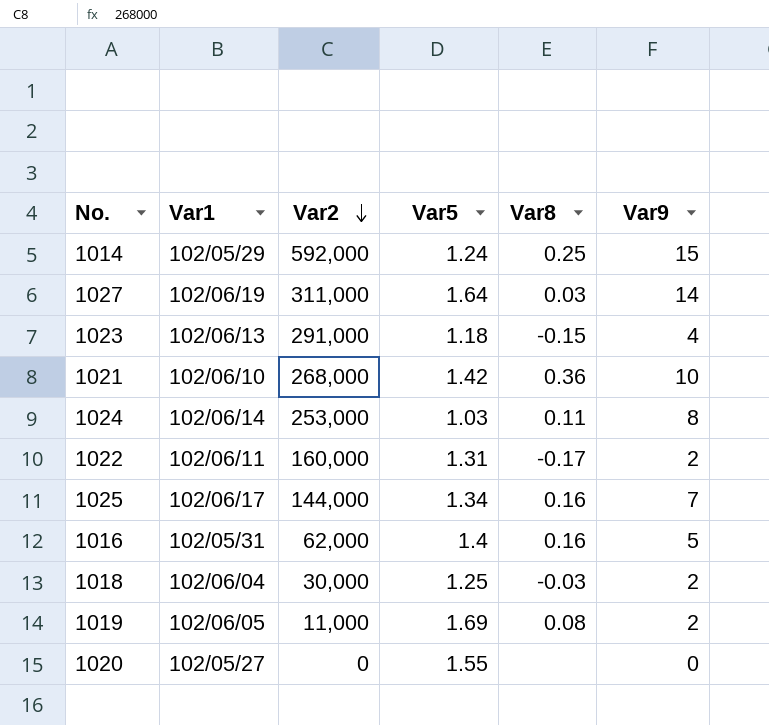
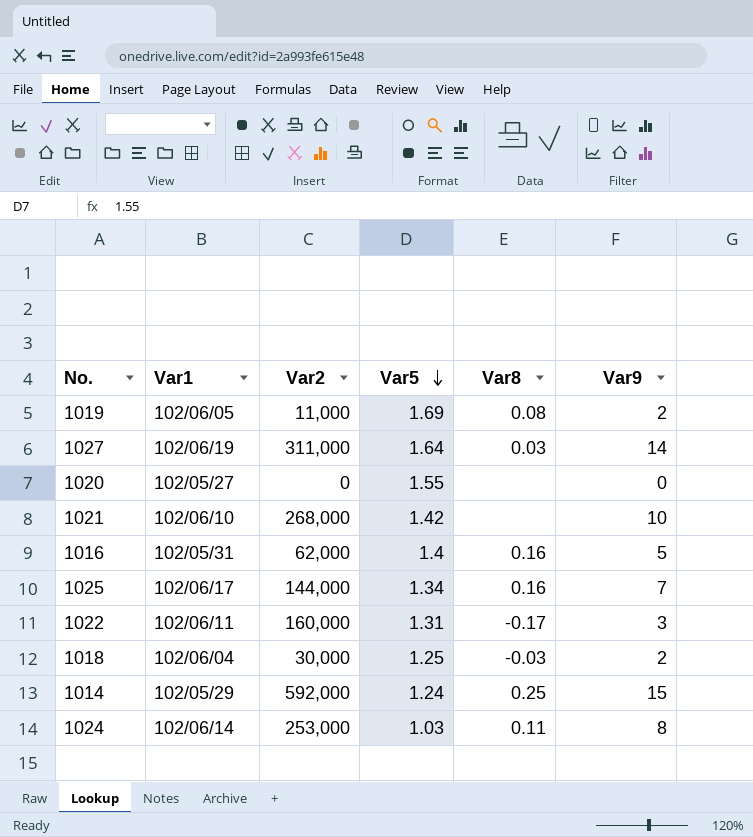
row order: Var2 descending -> Var5 descending
row 1023: 102/06/13 | 291,000 | 1.18 | -0.15 | 4 -> none
1021 | Var8: 0.36 -> none
1022 | Var9: 2 -> 3

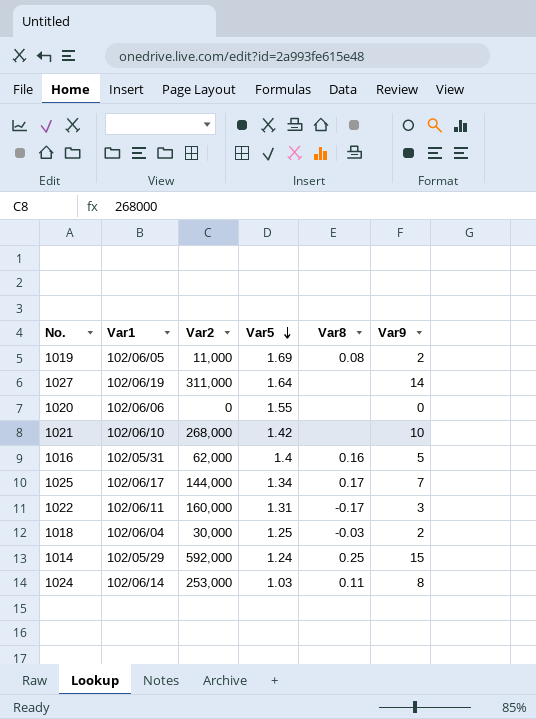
1027 | Var8: 0.03 -> none
1020 | Var1: 102/05/27 -> 102/06/06
1025 | Var8: 0.16 -> 0.17

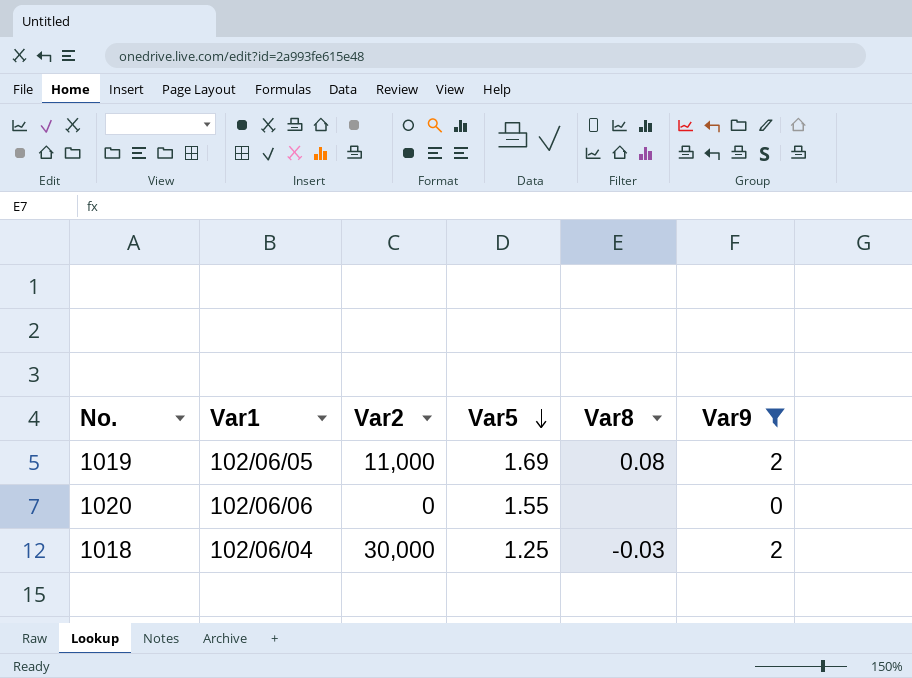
filter: none -> Var9 <= 2

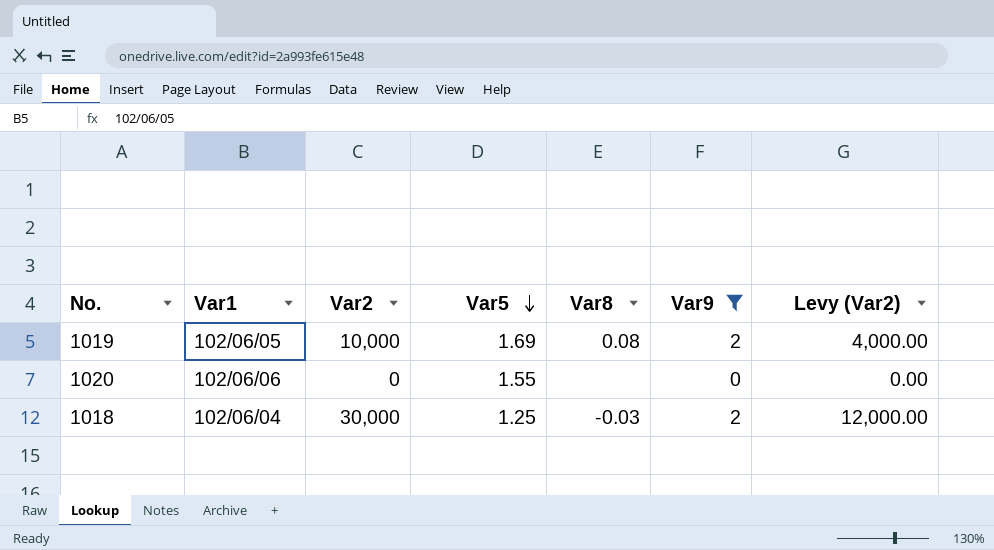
column Levy (Var2) | formula: none -> [Var2] * 0.4
1019 | Var2: 11,000 -> 10,000

